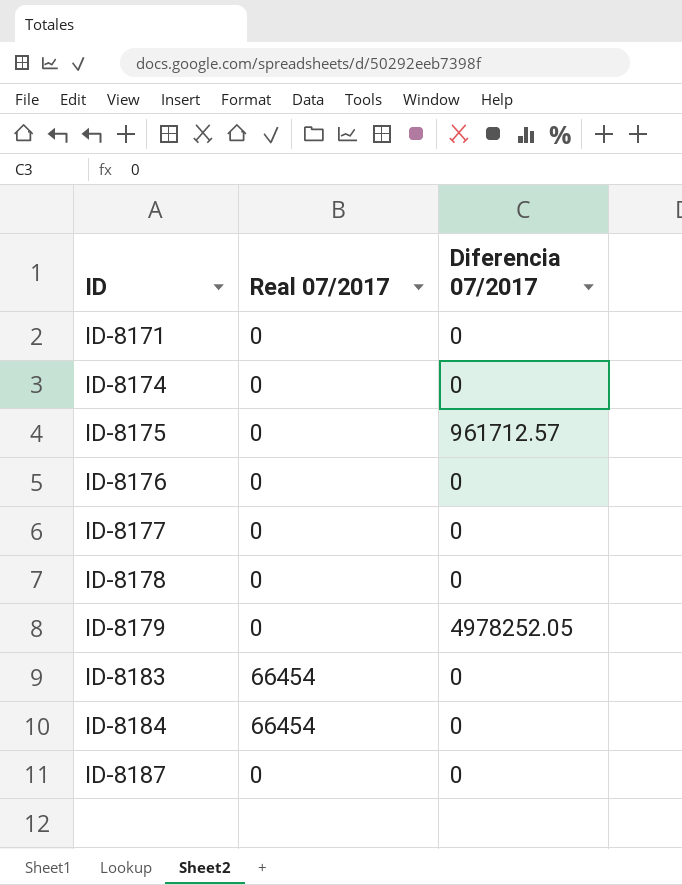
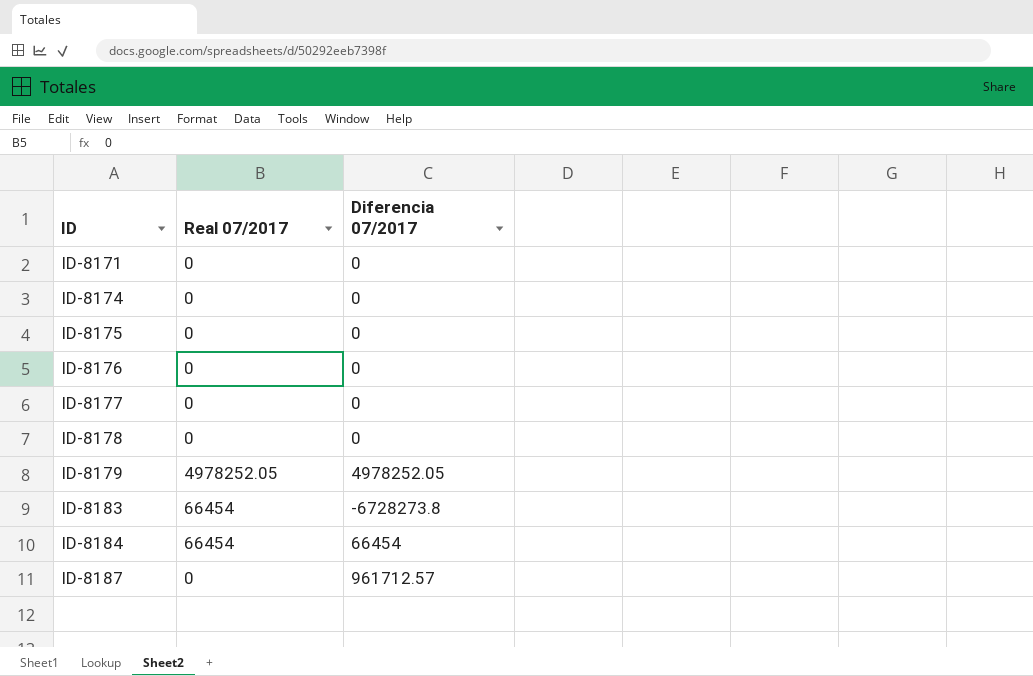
ID-8175 | Diferencia 07/2017: 961712.57 -> 0
ID-8179 | Real 07/2017: 0 -> 4978252.05
ID-8183 | Diferencia 07/2017: 0 -> -6728273.8
ID-8184 | Diferencia 07/2017: 0 -> 66454
ID-8187 | Diferencia 07/2017: 0 -> 961712.57

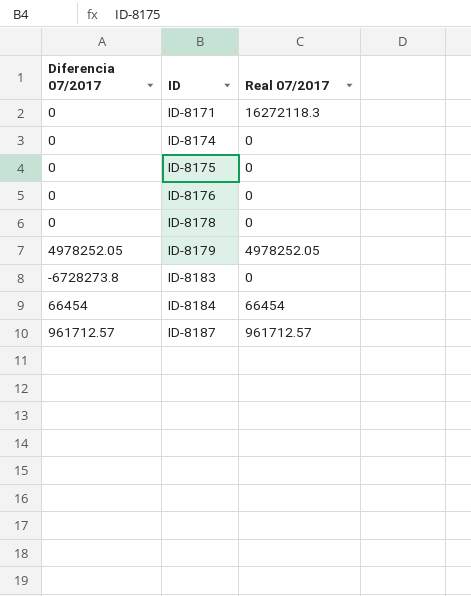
column Diferencia 07/2017 | position: 3 -> 1
row ID-8177: 0 | 0 -> none
ID-8171 | Real 07/2017: 0 -> 16272118.3
ID-8183 | Real 07/2017: 66454 -> 0
ID-8187 | Real 07/2017: 0 -> 961712.57

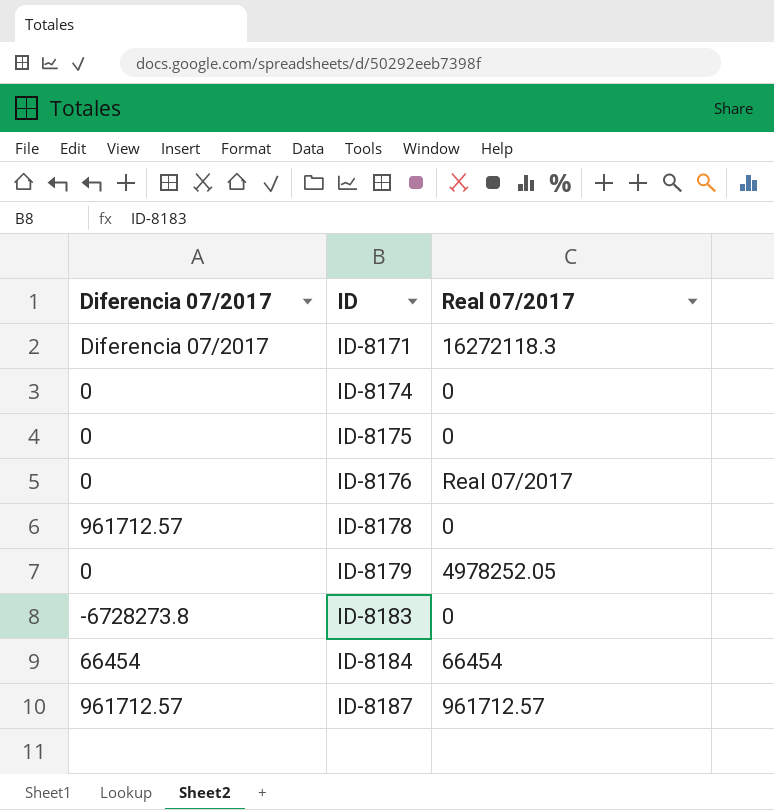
ID-8171 | Diferencia 07/2017: 0 -> Diferencia 07/2017
ID-8176 | Real 07/2017: 0 -> Real 07/2017
ID-8178 | Diferencia 07/2017: 0 -> 961712.57
ID-8179 | Diferencia 07/2017: 4978252.05 -> 0

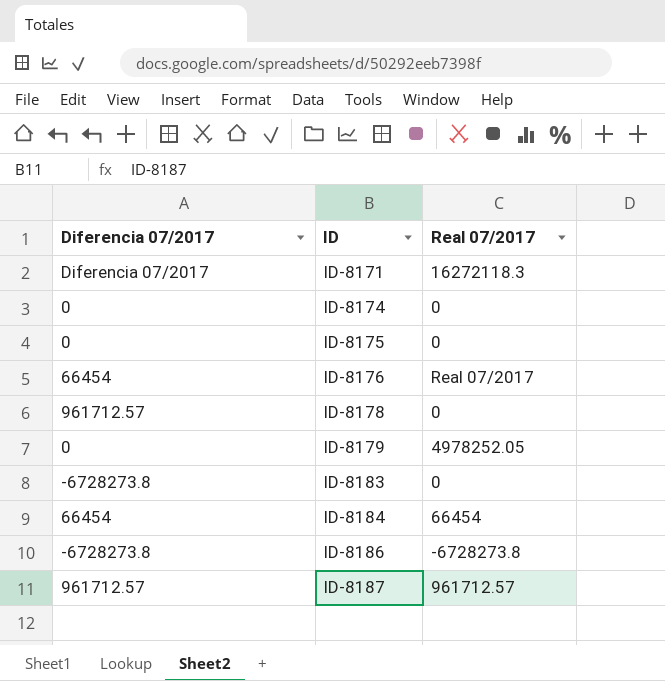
ID-8176 | Diferencia 07/2017: 0 -> 66454
row ID-8186: none -> -6728273.8 | -6728273.8

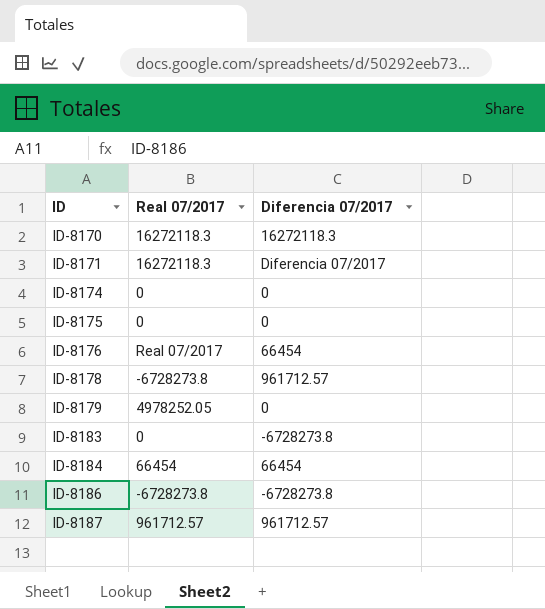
column Diferencia 07/2017 | position: 1 -> 3
row ID-8170: none -> 16272118.3 | 16272118.3
ID-8178 | Real 07/2017: 0 -> -6728273.8

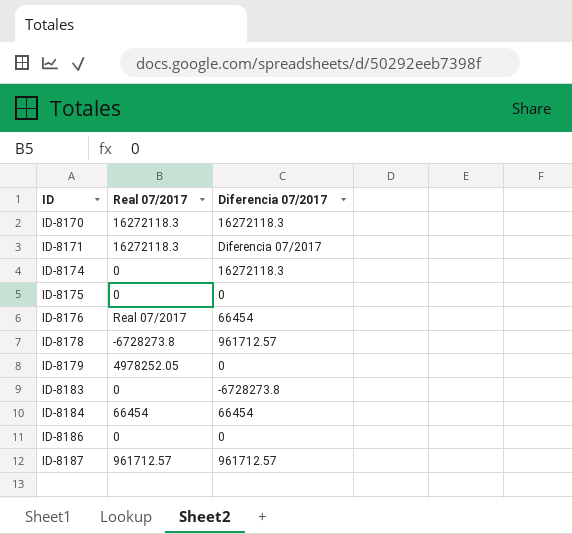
ID-8174 | Diferencia 07/2017: 0 -> 16272118.3
ID-8186 | Real 07/2017: -6728273.8 -> 0
ID-8186 | Diferencia 07/2017: -6728273.8 -> 0

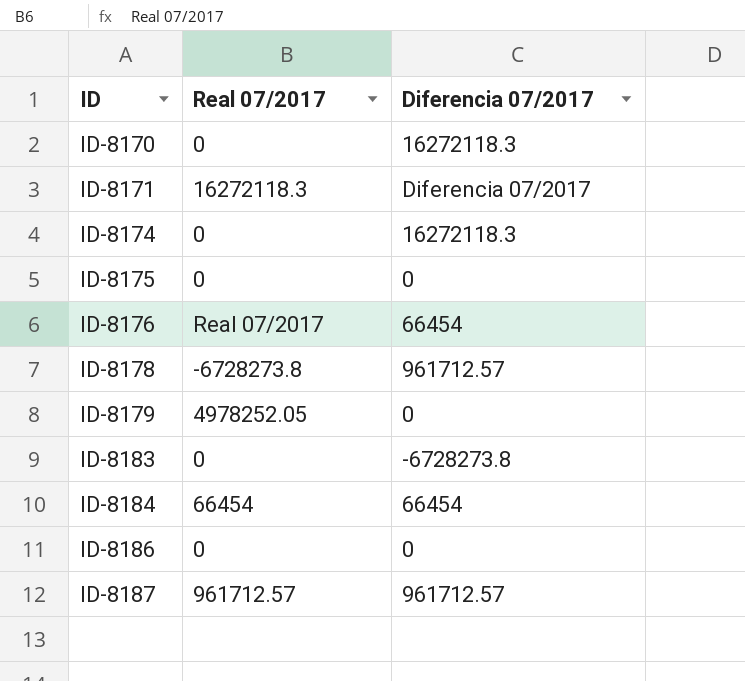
ID-8170 | Real 07/2017: 16272118.3 -> 0

